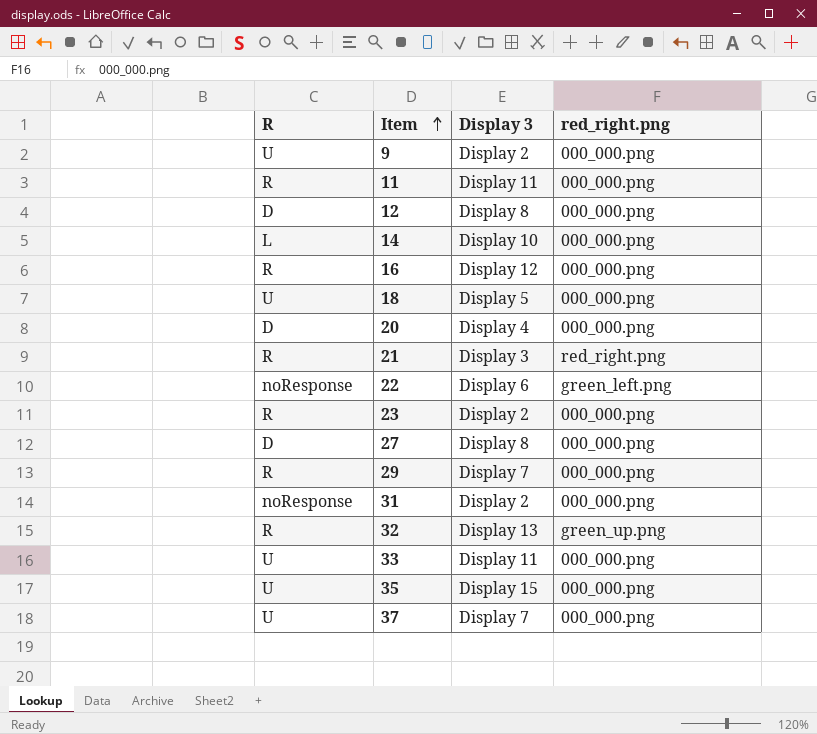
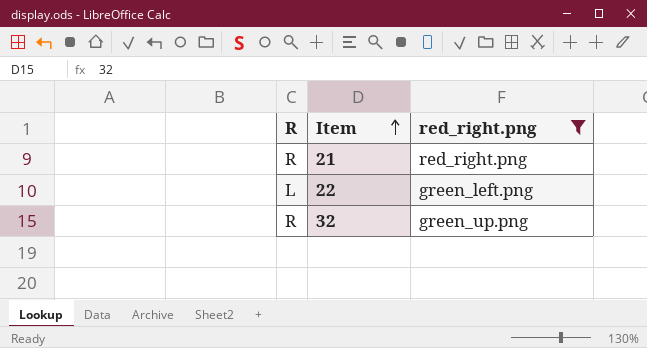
filter: none -> red_right.png != 000_000.png
column Display 3 | position: 3 -> none
22 | R: noResponse -> L

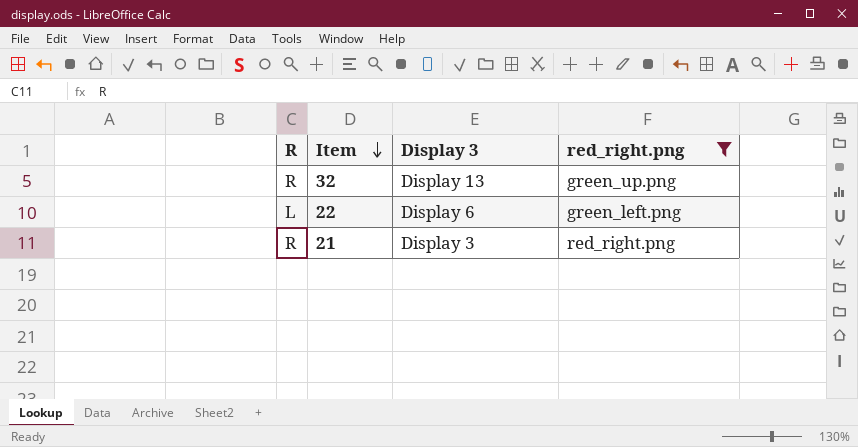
row order: Item ascending -> Item descending
column Display 3 | position: none -> 3

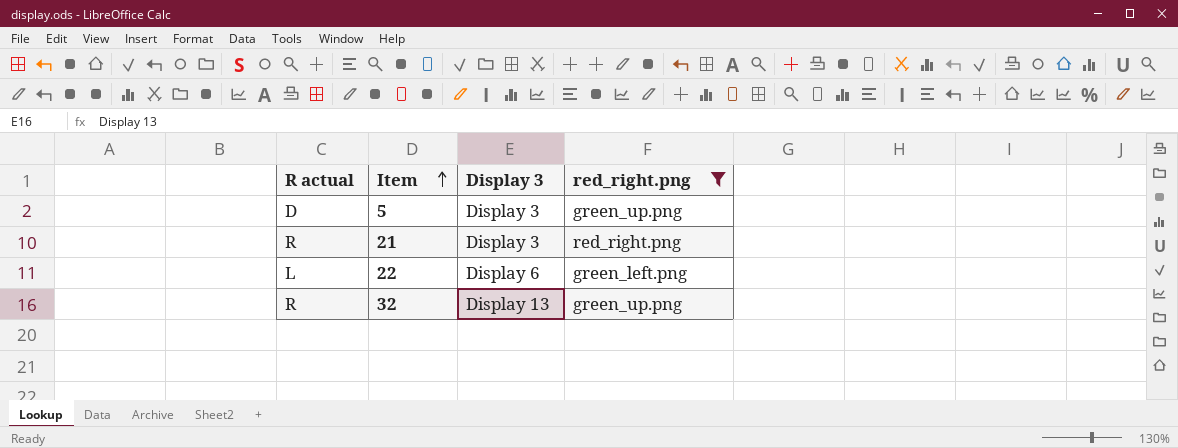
row order: Item descending -> Item ascending
column name: R -> R actual
row 5: none -> D | Display 3 | green_up.png

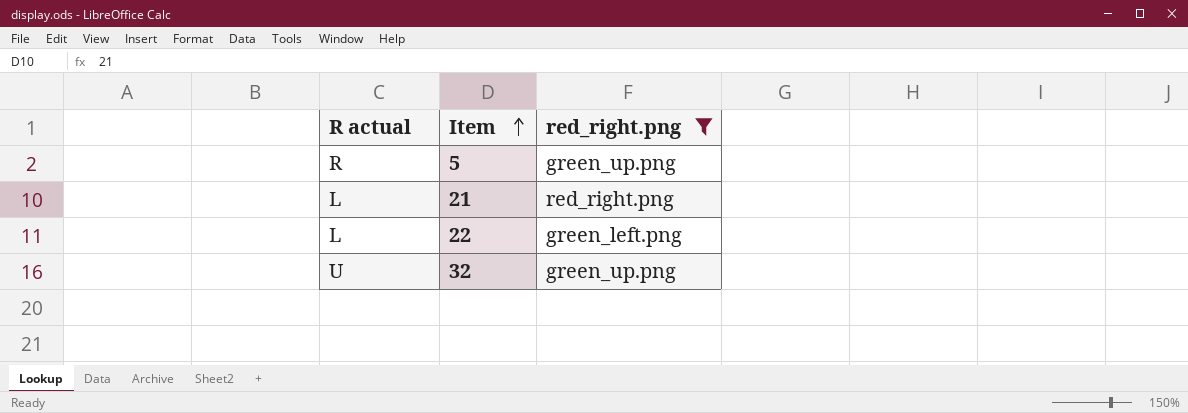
column Display 3 | position: 3 -> none
5 | R actual: D -> R
21 | R actual: R -> L
32 | R actual: R -> U

